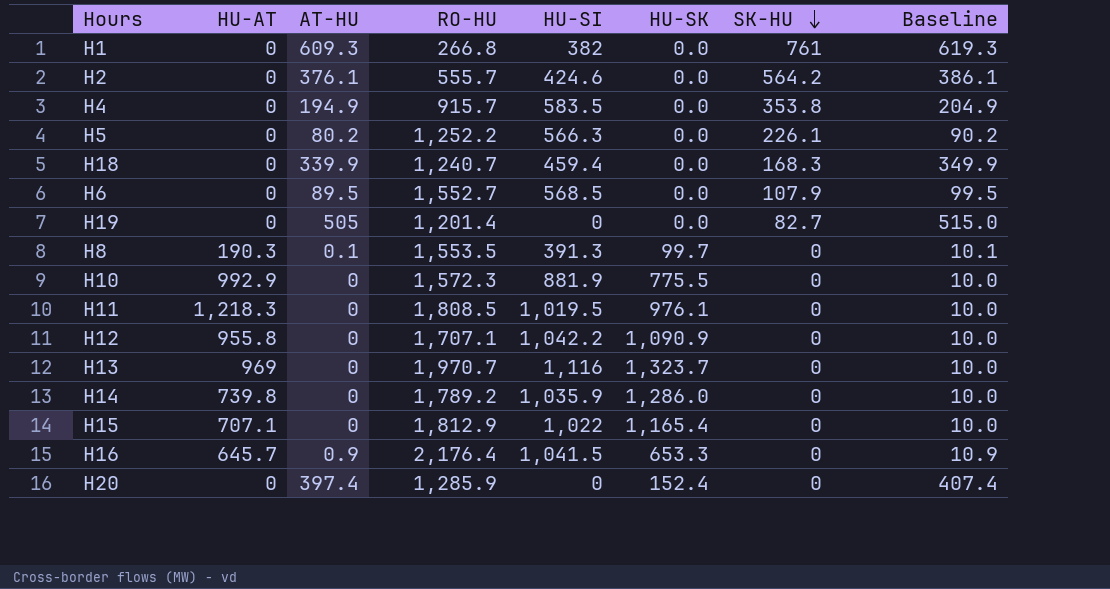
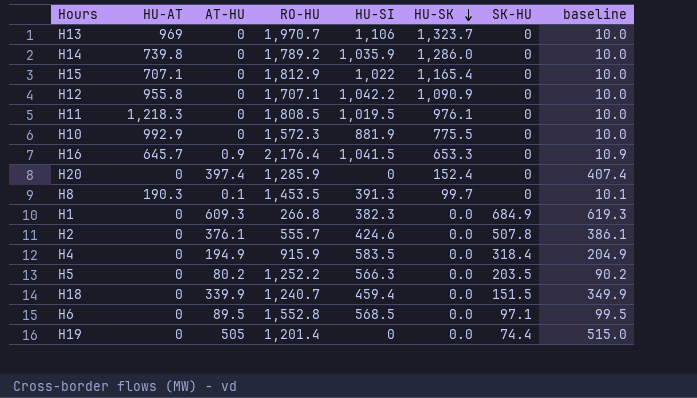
row order: SK-HU descending -> HU-SK descending
column name: Baseline -> baseline
H13 | HU-SI: 1,116 -> 1,106
H8 | RO-HU: 1,553.5 -> 1,453.5
H1 | HU-SI: 382 -> 382.3
H1 | SK-HU: 761 -> 684.9
H2 | SK-HU: 564.2 -> 507.8
H4 | RO-HU: 915.7 -> 915.9
H4 | SK-HU: 353.8 -> 318.4
H5 | SK-HU: 226.1 -> 203.5
H18 | SK-HU: 168.3 -> 151.5
H6 | RO-HU: 1,552.7 -> 1,552.8
H6 | SK-HU: 107.9 -> 97.1
H19 | SK-HU: 82.7 -> 74.4

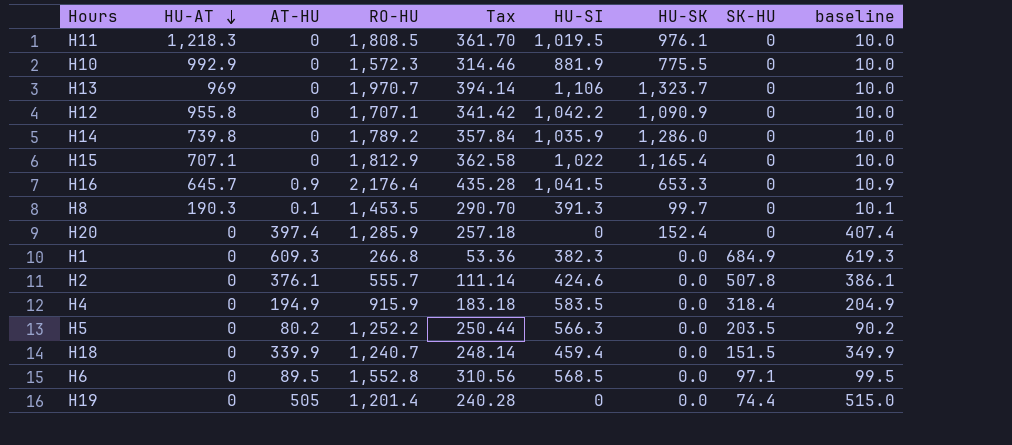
row order: HU-SK descending -> HU-AT descending
column Tax | formula: none -> [RO-HU] * 0.2

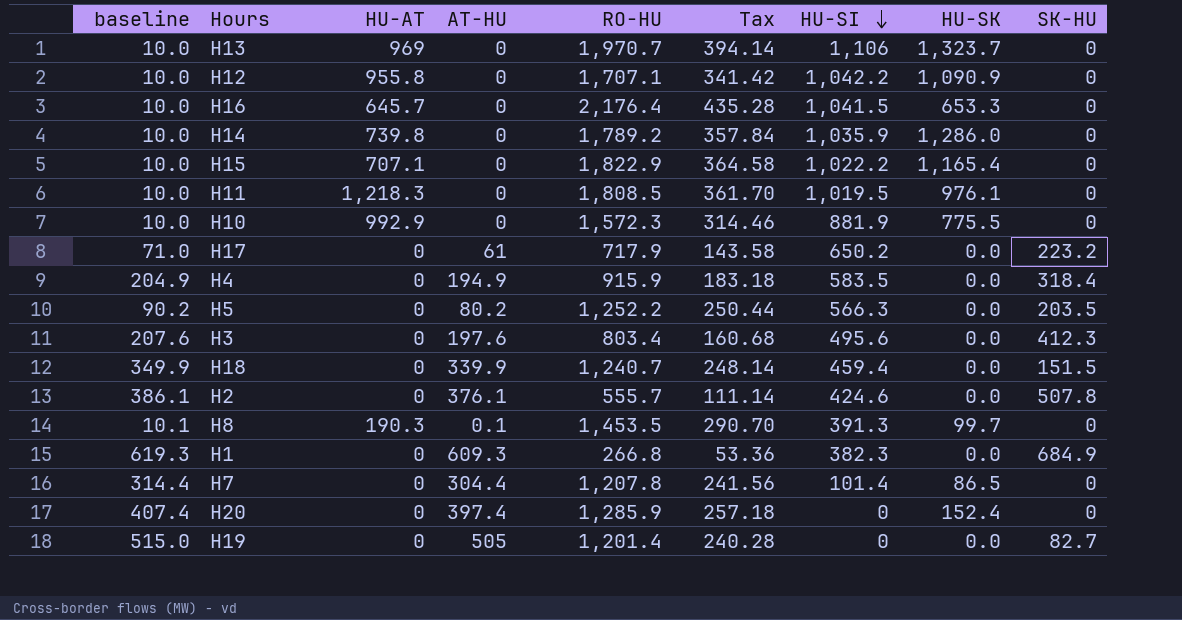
row order: HU-AT descending -> HU-SI descending
column baseline | position: 9 -> 1
row H6: 0 | 89.5 | 1,552.8 | 310.56 | 568.5 | 0.0 | 97.1 | 99.5 -> none
H16 | baseline: 10.9 -> 10.0
H16 | AT-HU: 0.9 -> 0
H15 | RO-HU: 1,812.9 -> 1,822.9
H15 | Tax: 362.58 -> 364.58
H15 | HU-SI: 1,022 -> 1,022.2
row H17: none -> 71.0 | 0 | 61 | 717.9 | 143.58 | 650.2 | 0.0 | 223.2
row H3: none -> 207.6 | 0 | 197.6 | 803.4 | 160.68 | 495.6 | 0.0 | 412.3
row H7: none -> 314.4 | 0 | 304.4 | 1,207.8 | 241.56 | 101.4 | 86.5 | 0
H19 | SK-HU: 74.4 -> 82.7

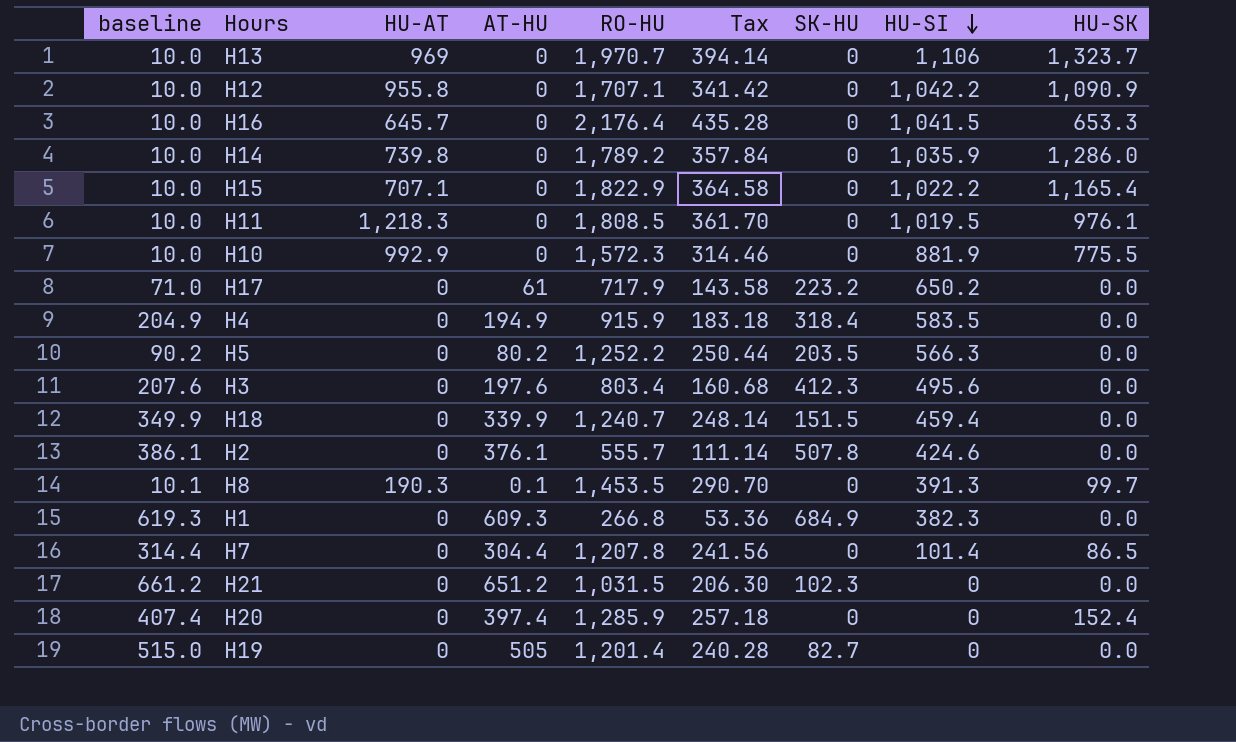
column SK-HU | position: 9 -> 7
row H21: none -> 661.2 | 0 | 651.2 | 1,031.5 | 206.30 | 102.3 | 0 | 0.0

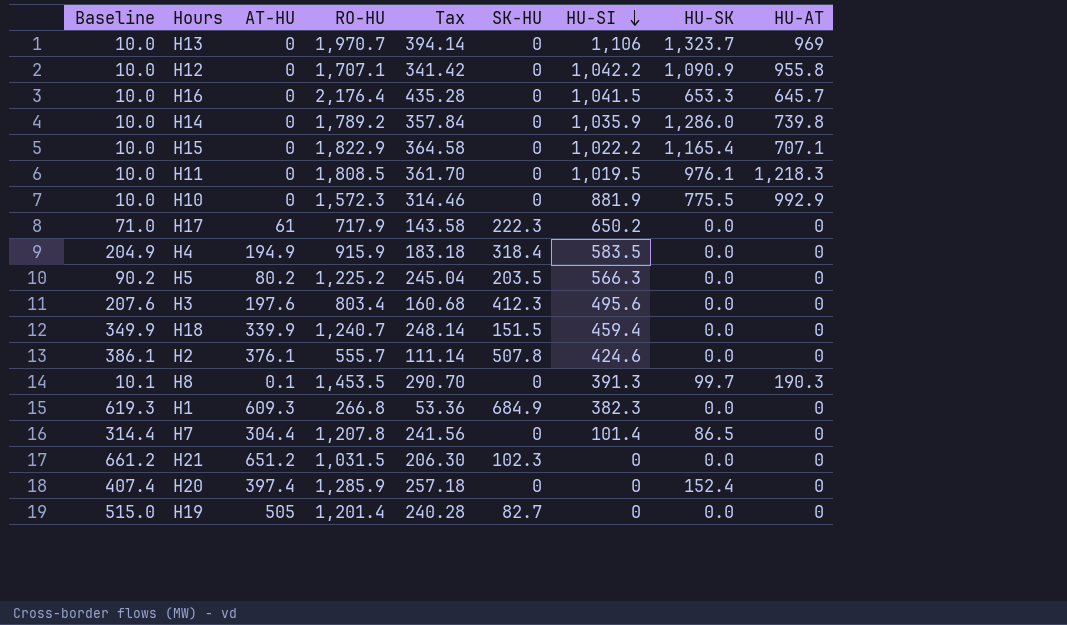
column name: baseline -> Baseline
column HU-AT | position: 3 -> 9
H17 | SK-HU: 223.2 -> 222.3
H5 | RO-HU: 1,252.2 -> 1,225.2
H5 | Tax: 250.44 -> 245.04

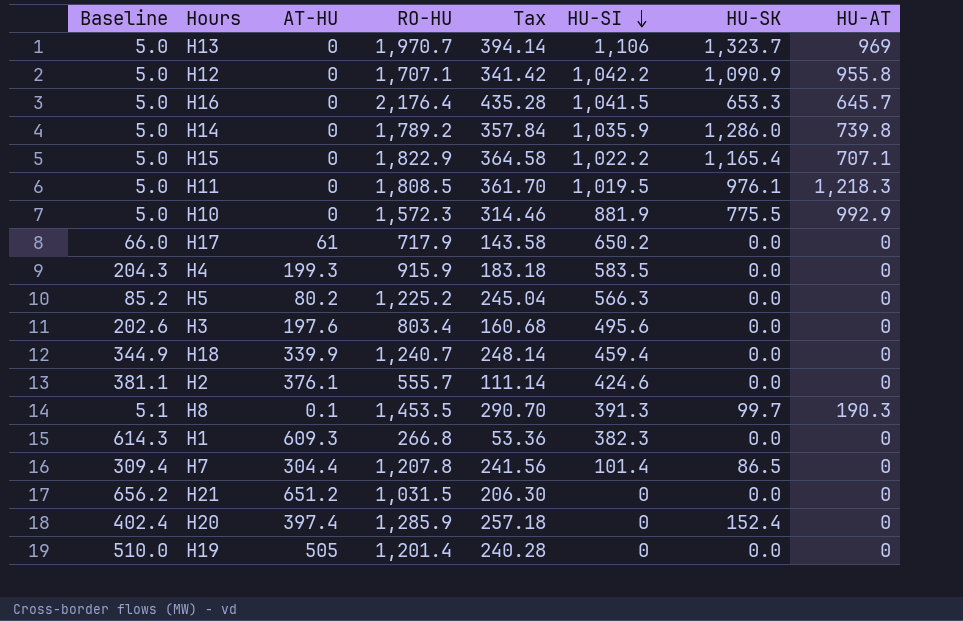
column SK-HU | position: 6 -> none
column Baseline | formula: [AT-HU] + 10 -> [AT-HU] + 5
H4 | AT-HU: 194.9 -> 199.3

